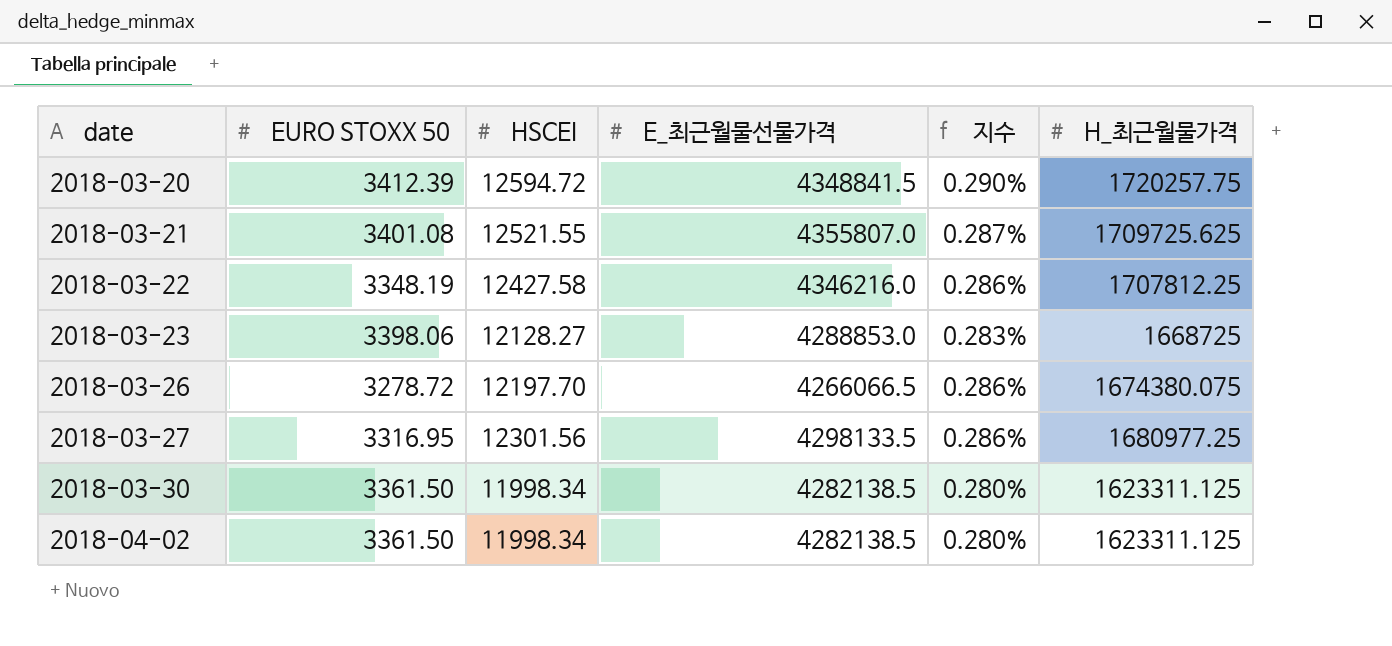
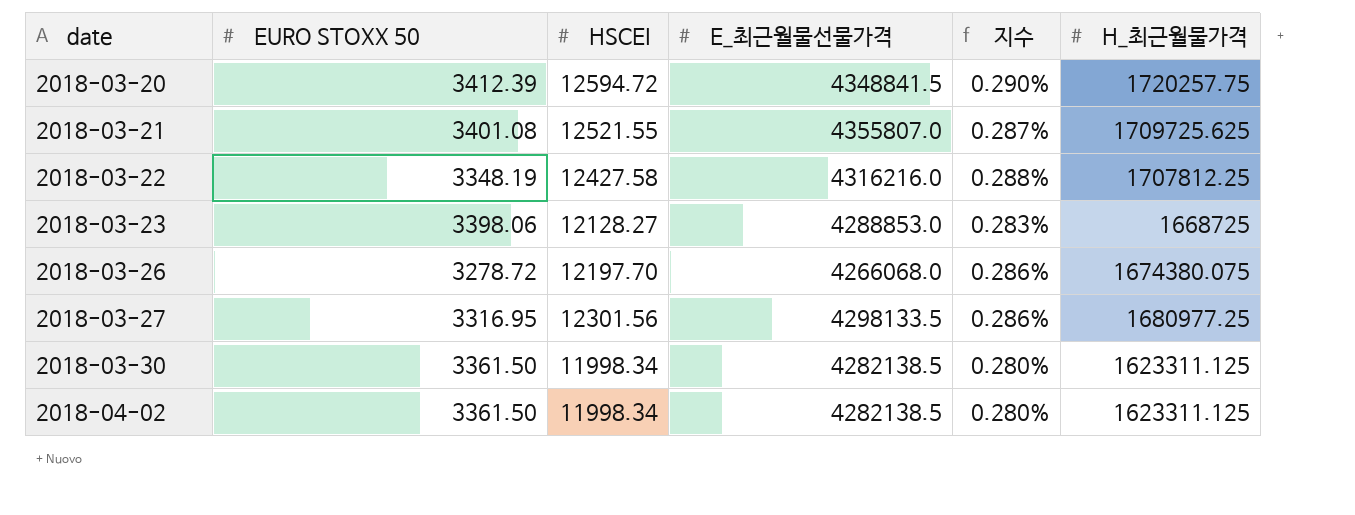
2018-03-22 | E_최근월물선물가격: 4346216.0 -> 4316216.0
2018-03-22 | 지수: 0.286% -> 0.288%
2018-03-26 | E_최근월물선물가격: 4266066.5 -> 4266068.0

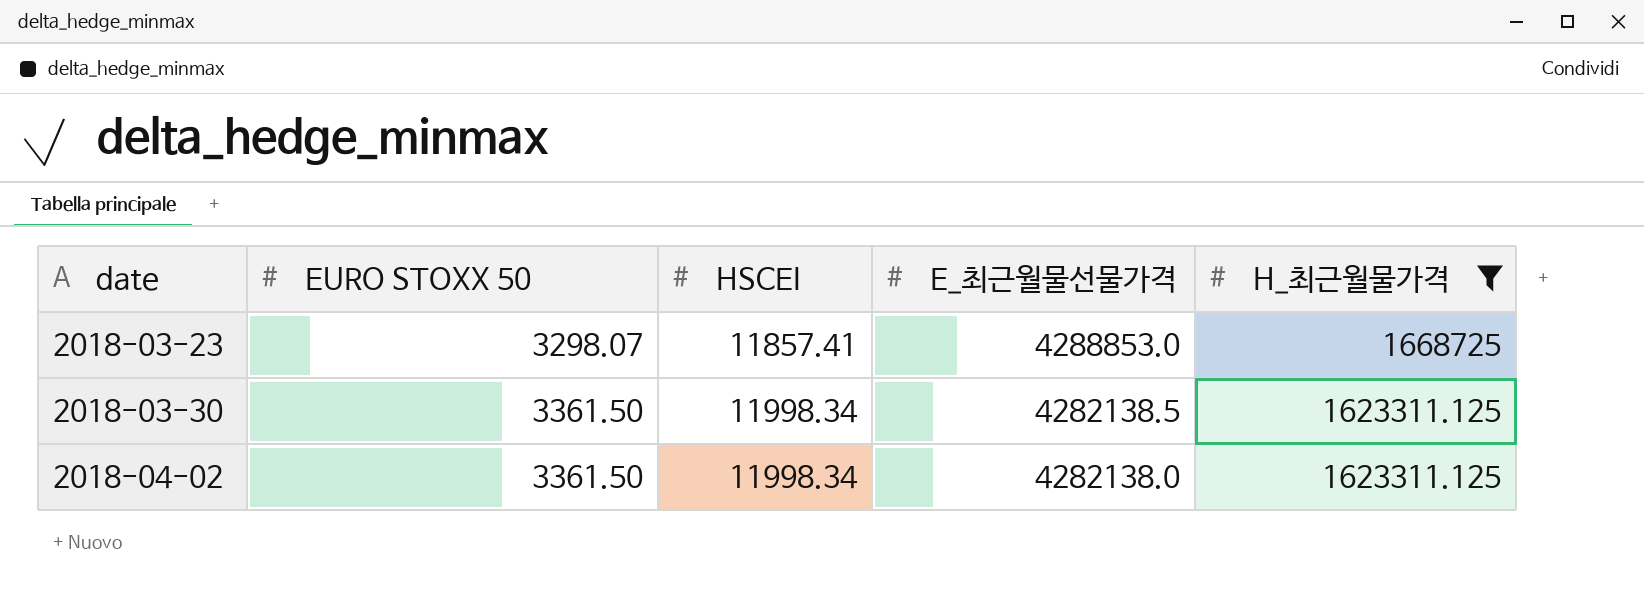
filter: none -> H_최근월물가격 <= 1668725
column 지수 | formula: [HSCEI] / [E_최근월물선물가격] -> none
2018-03-23 | EURO STOXX 50: 3398.06 -> 3298.07
2018-03-23 | HSCEI: 12128.27 -> 11857.41
2018-04-02 | E_최근월물선물가격: 4282138.5 -> 4282138.0

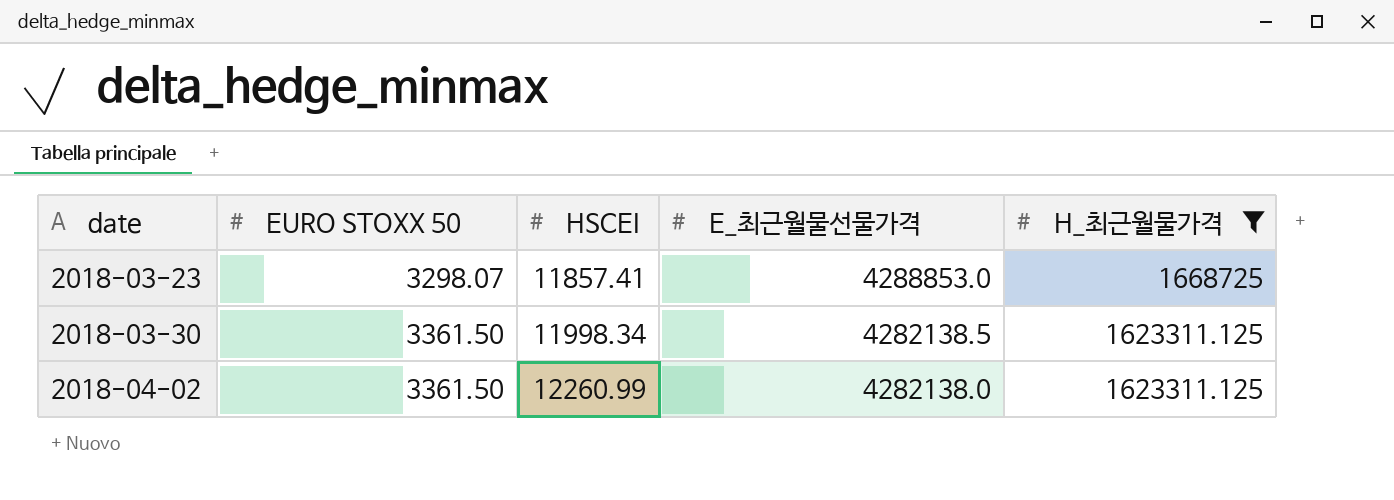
2018-04-02 | HSCEI: 11998.34 -> 12260.99

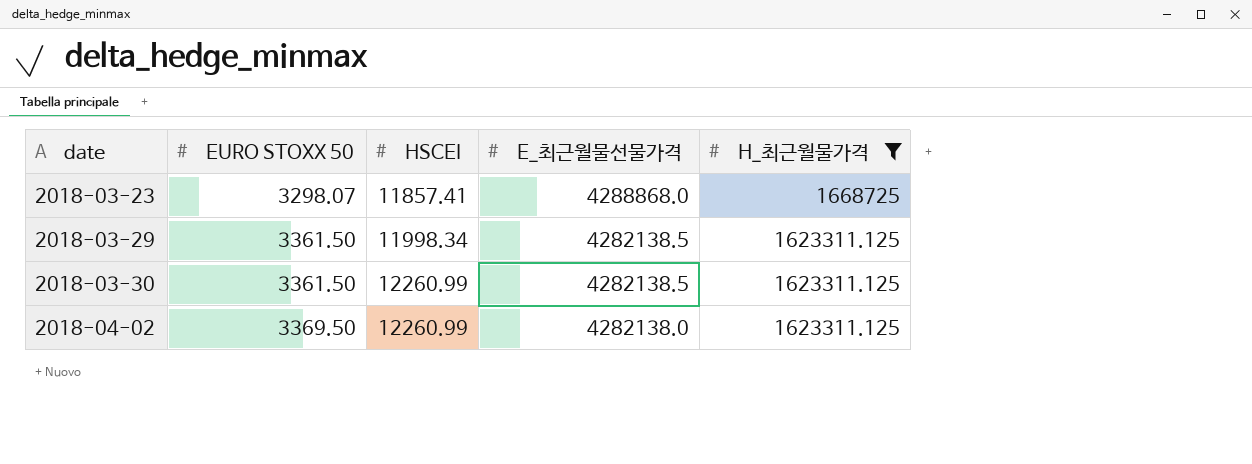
2018-03-23 | E_최근월물선물가격: 4288853.0 -> 4288868.0
row 2018-03-29: none -> 3361.50 | 11998.34 | 4282138.5 | 1623311.125
2018-03-30 | HSCEI: 11998.34 -> 12260.99
2018-04-02 | EURO STOXX 50: 3361.50 -> 3369.50

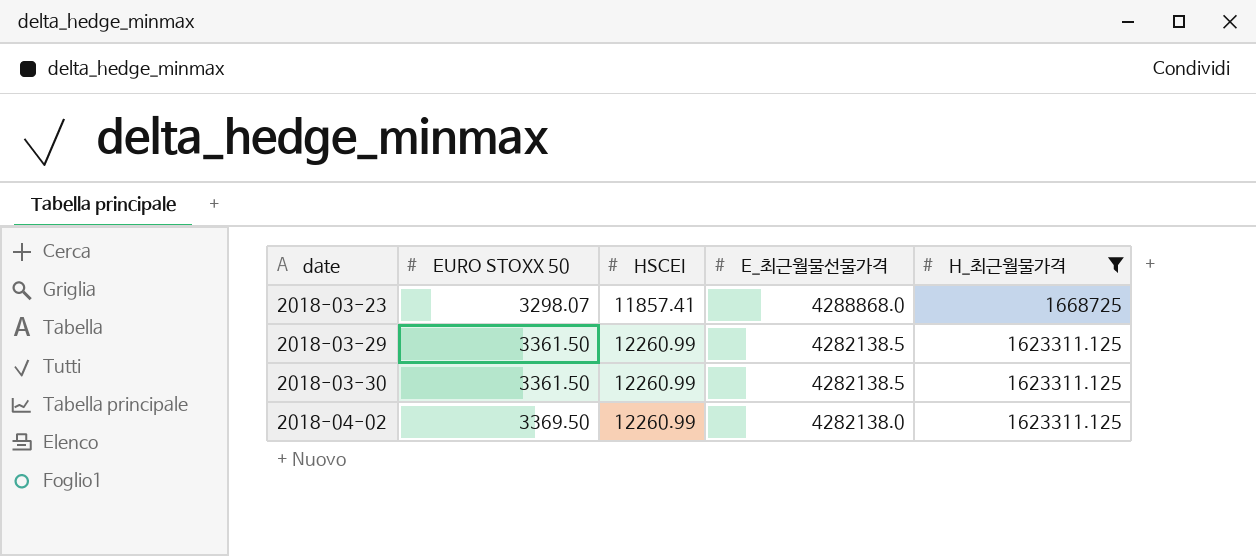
2018-03-29 | HSCEI: 11998.34 -> 12260.99

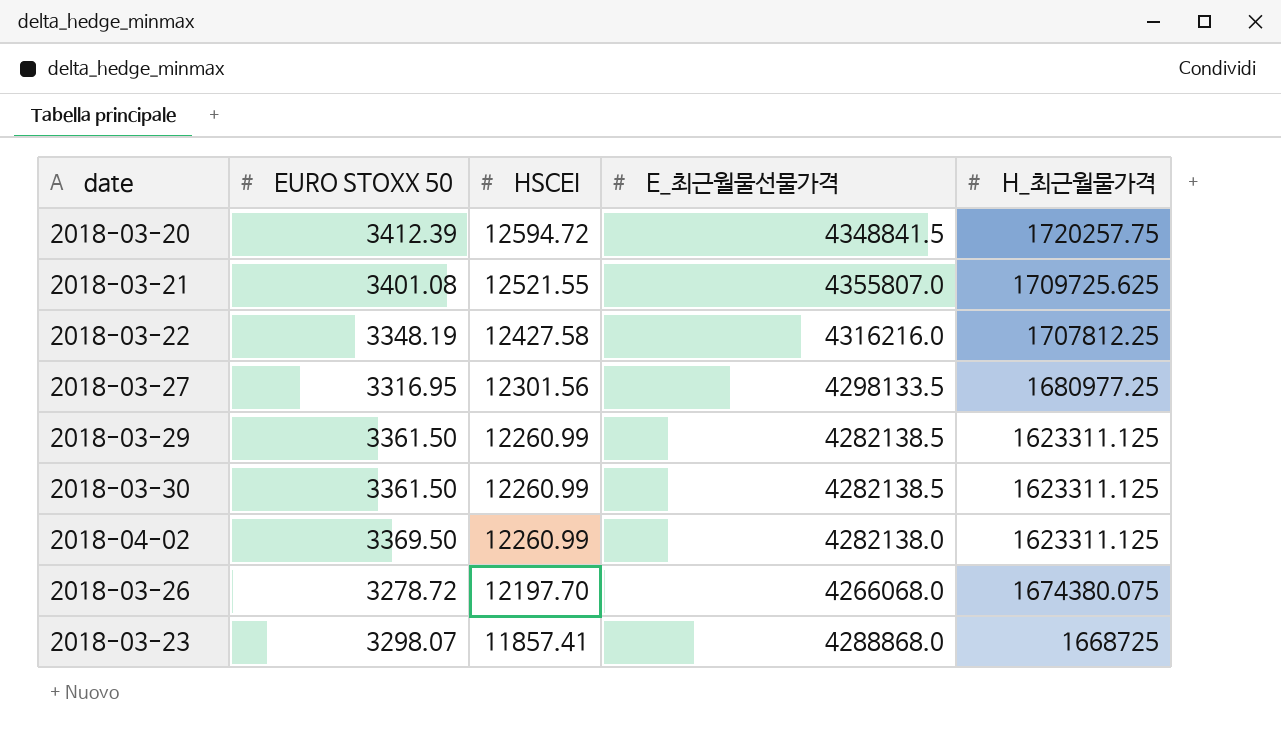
filter: H_최근월물가격 <= 1668725 -> none
row order: date ascending -> HSCEI descending

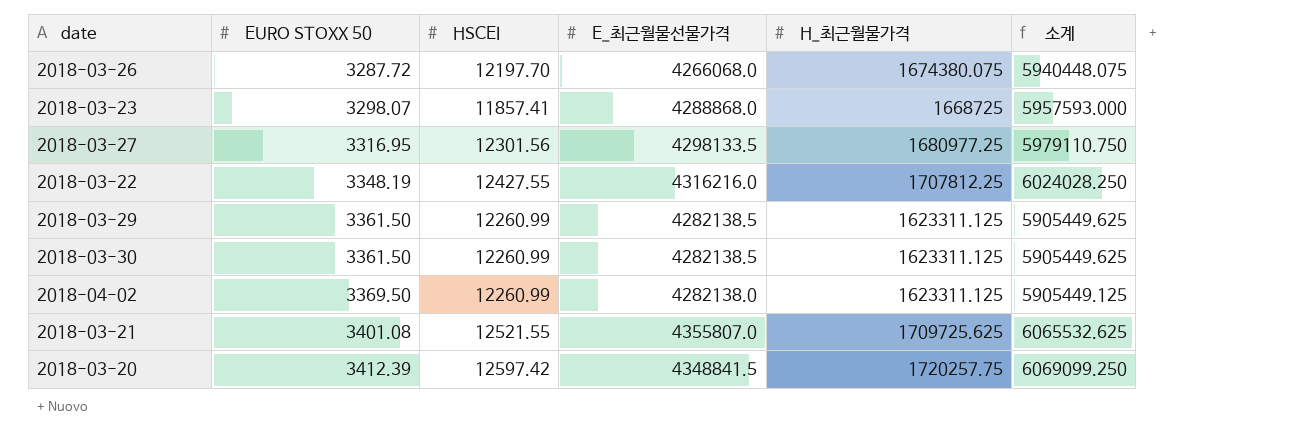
row order: HSCEI descending -> EURO STOXX 50 ascending
column 소계 | formula: none -> [E_최근월물선물가격] + [H_최근월물가격]
2018-03-26 | EURO STOXX 50: 3278.72 -> 3287.72
2018-03-22 | HSCEI: 12427.58 -> 12427.55
2018-03-20 | HSCEI: 12594.72 -> 12597.42

